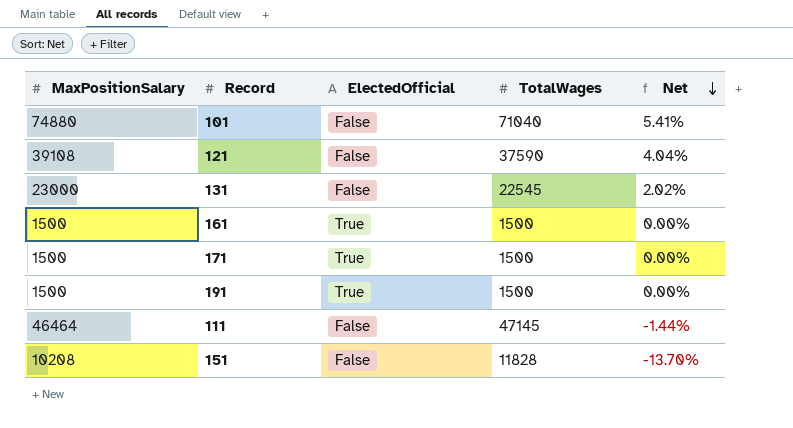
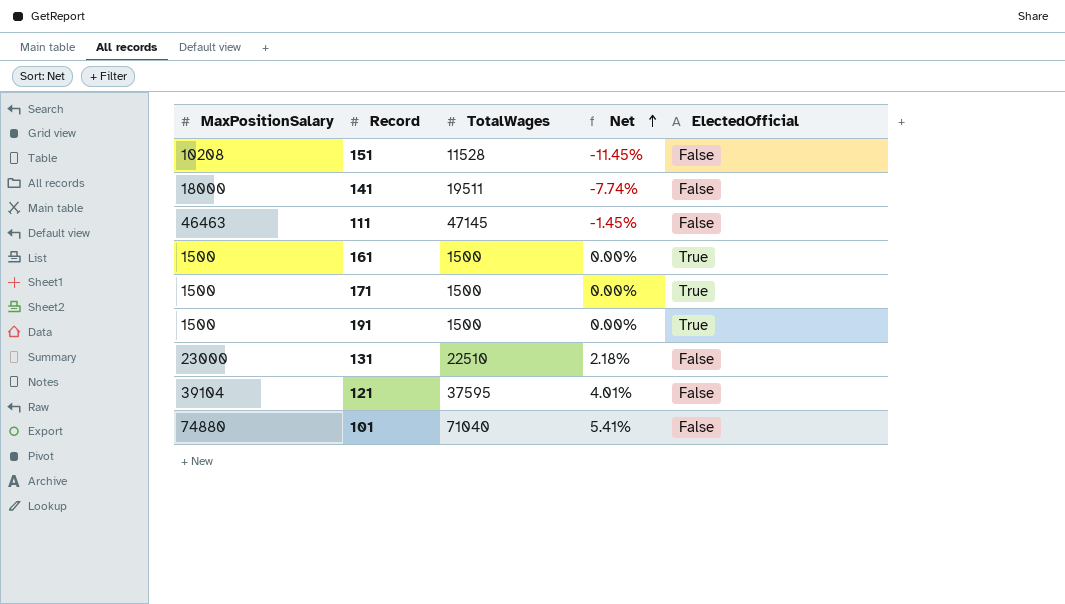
row order: Net descending -> Net ascending
column ElectedOfficial | position: 3 -> 5
151 | TotalWages: 11828 -> 11528
151 | Net: -13.70% -> -11.45%
row 141: none -> 18000 | 19511 | -7.74% | False
111 | MaxPositionSalary: 46464 -> 46463
111 | Net: -1.44% -> -1.45%
131 | TotalWages: 22545 -> 22510
131 | Net: 2.02% -> 2.18%
121 | MaxPositionSalary: 39108 -> 39104
121 | TotalWages: 37590 -> 37595
121 | Net: 4.04% -> 4.01%

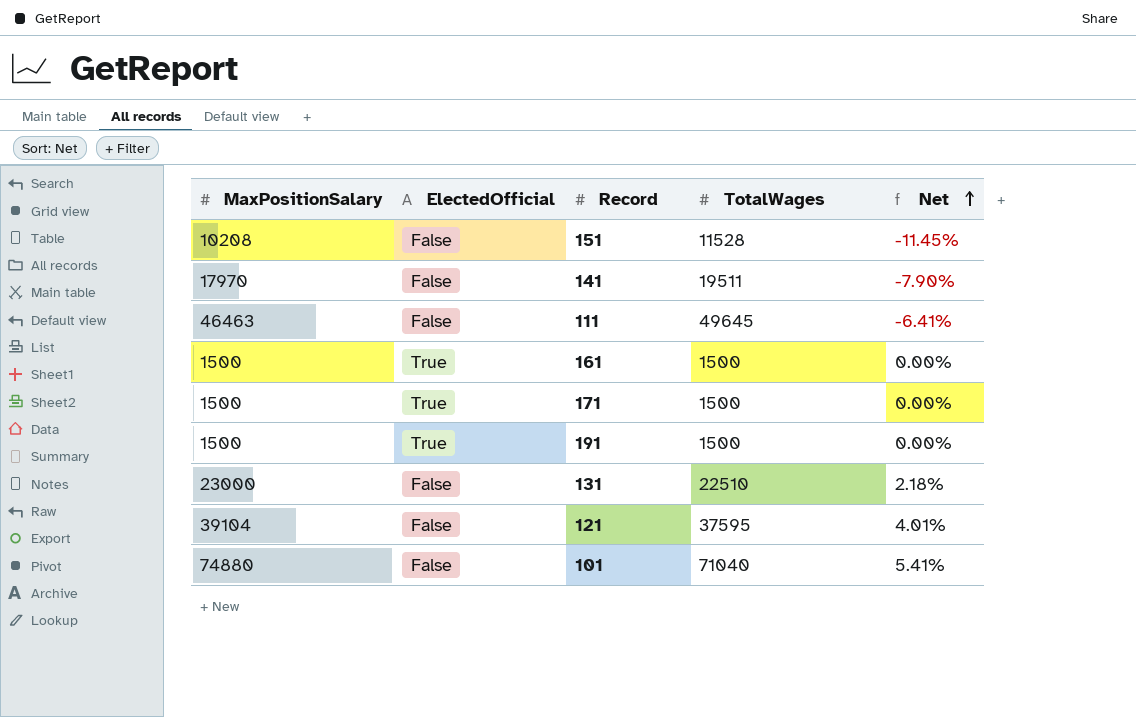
column ElectedOfficial | position: 5 -> 2
141 | MaxPositionSalary: 18000 -> 17970
141 | Net: -7.74% -> -7.90%
111 | TotalWages: 47145 -> 49645
111 | Net: -1.45% -> -6.41%

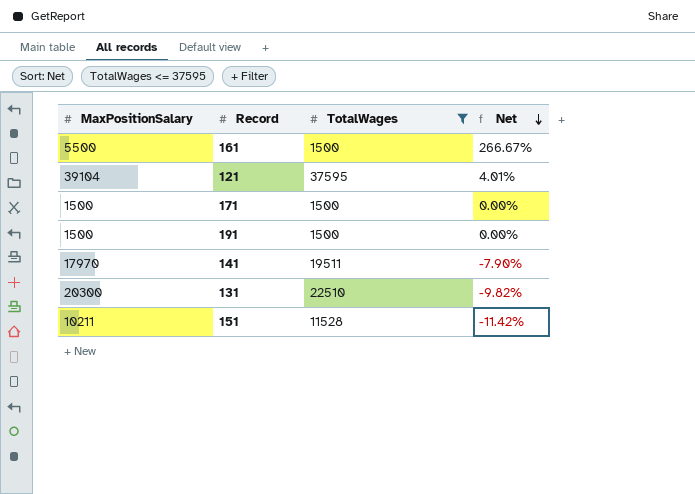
filter: none -> TotalWages <= 37595
row order: Net ascending -> Net descending
column ElectedOfficial | position: 2 -> none
161 | MaxPositionSalary: 1500 -> 5500
161 | Net: 0.00% -> 266.67%
131 | MaxPositionSalary: 23000 -> 20300
131 | Net: 2.18% -> -9.82%
151 | MaxPositionSalary: 10208 -> 10211
151 | Net: -11.45% -> -11.42%

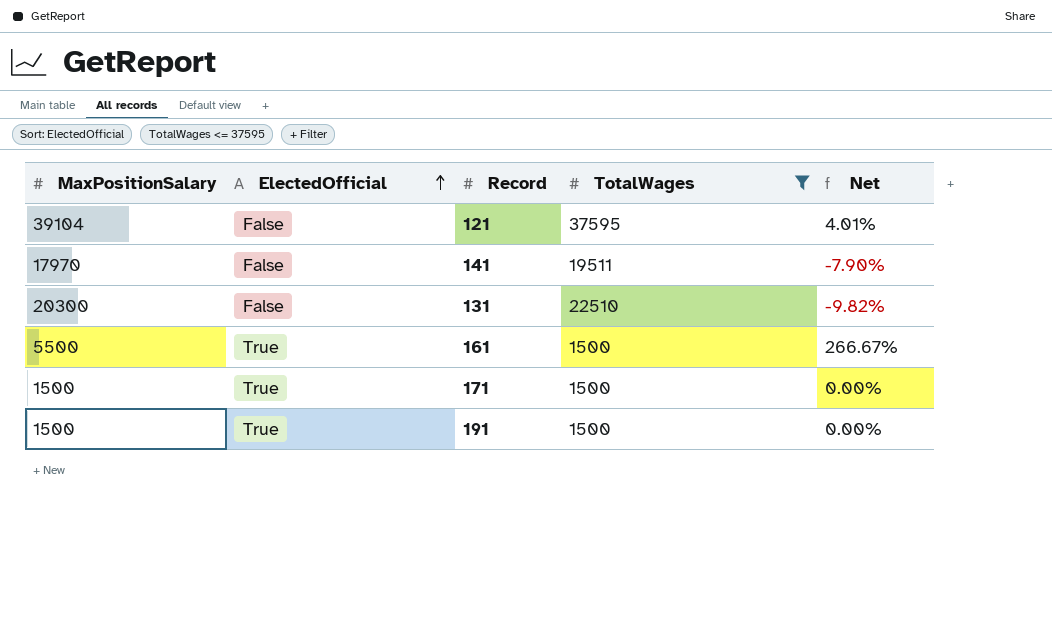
row order: Net descending -> ElectedOfficial ascending
column ElectedOfficial | position: none -> 2
row 151: 10211 | 11528 | -11.42% -> none

